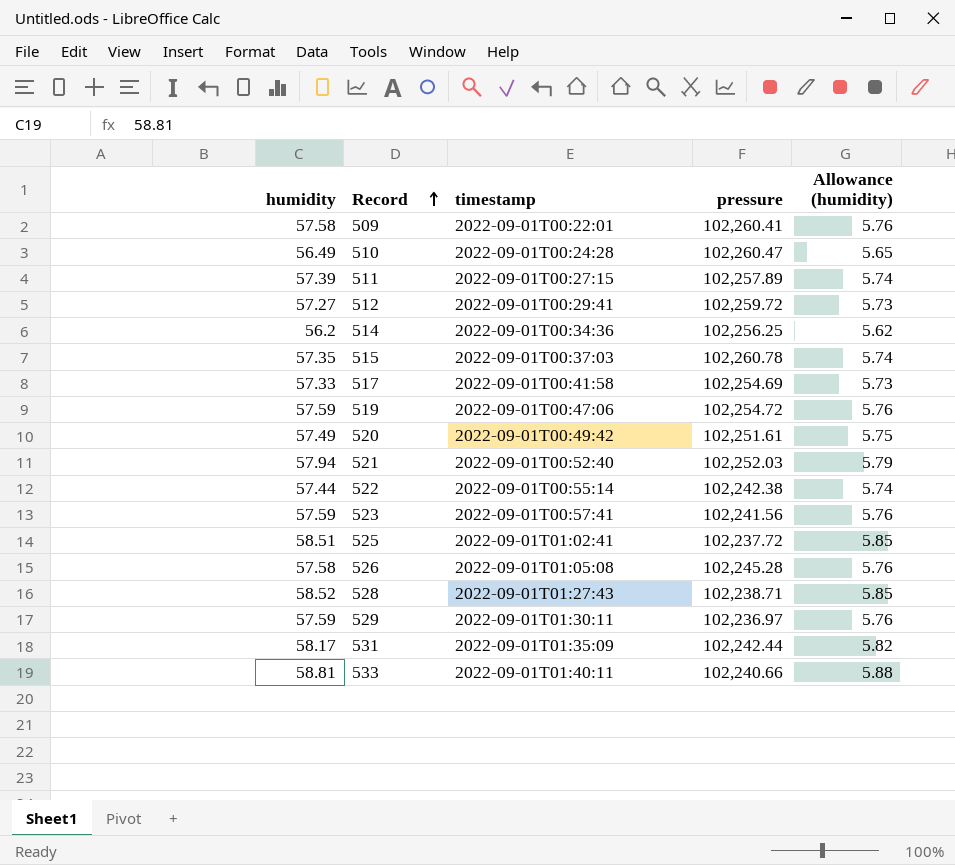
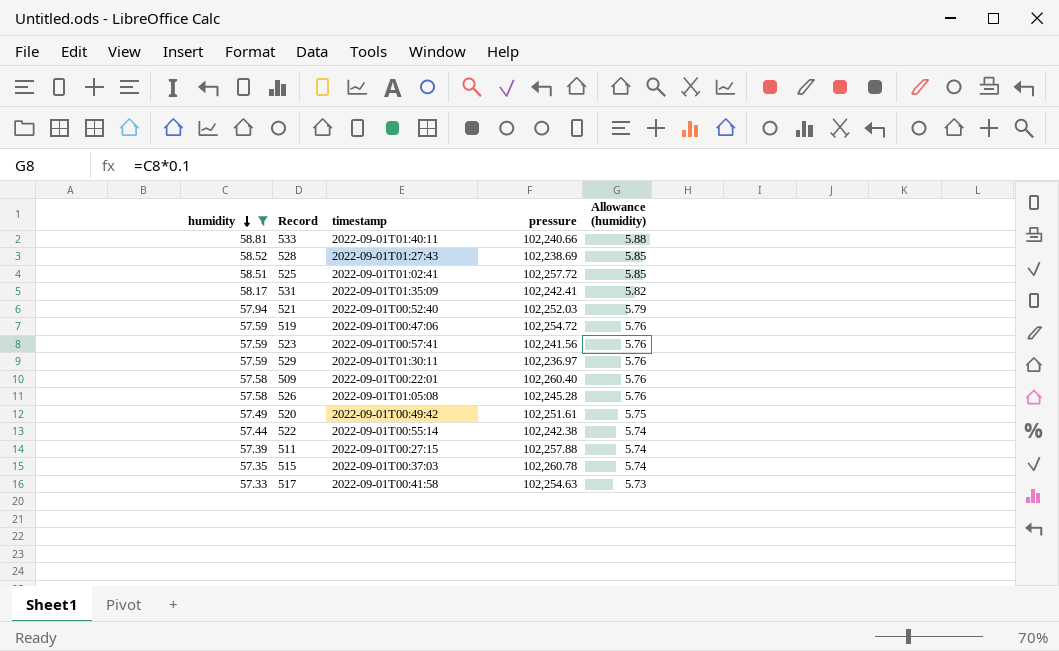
filter: none -> humidity >= 57.33
row order: Record ascending -> humidity descending
528 | pressure: 102,238.71 -> 102,238.69
525 | pressure: 102,237.72 -> 102,257.72
531 | pressure: 102,242.44 -> 102,242.41
509 | pressure: 102,260.41 -> 102,260.40
511 | pressure: 102,257.89 -> 102,257.88
517 | pressure: 102,254.69 -> 102,254.63

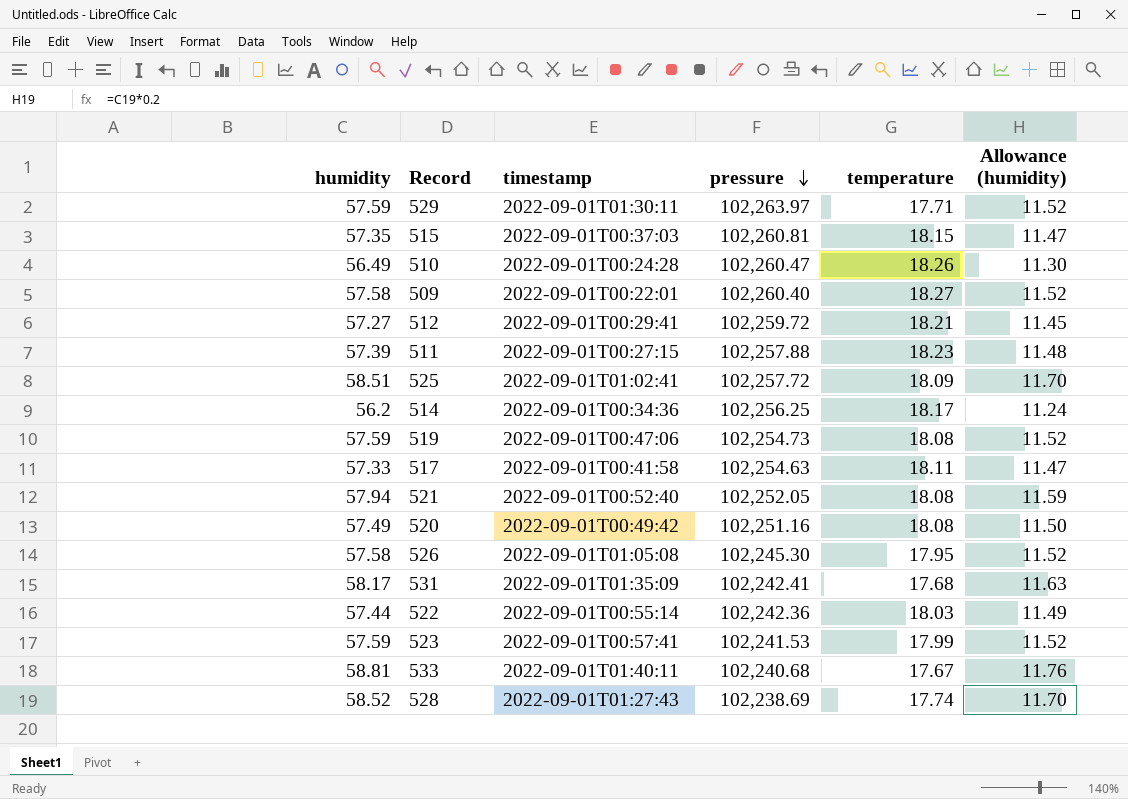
filter: humidity >= 57.33 -> none
row order: humidity descending -> pressure descending
column temperature | position: none -> 5
column Allowance (humidity) | formula: [humidity] * 0.1 -> [humidity] * 0.2
529 | pressure: 102,236.97 -> 102,263.97
515 | pressure: 102,260.78 -> 102,260.81
519 | pressure: 102,254.72 -> 102,254.73
521 | pressure: 102,252.03 -> 102,252.05
520 | pressure: 102,251.61 -> 102,251.16
526 | pressure: 102,245.28 -> 102,245.30
522 | pressure: 102,242.38 -> 102,242.36
523 | pressure: 102,241.56 -> 102,241.53
533 | pressure: 102,240.66 -> 102,240.68

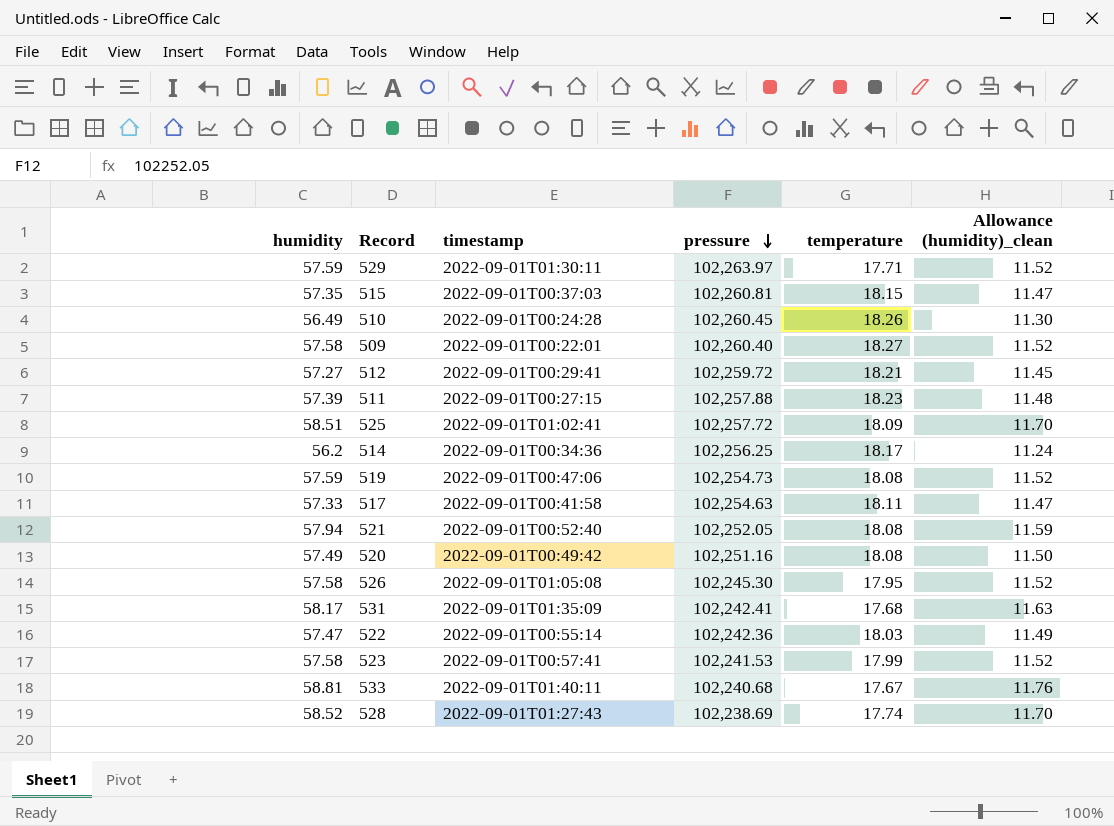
column name: Allowance (humidity) -> Allowance (humidity)_clean
510 | pressure: 102,260.47 -> 102,260.45
522 | humidity: 57.44 -> 57.47
523 | humidity: 57.59 -> 57.58

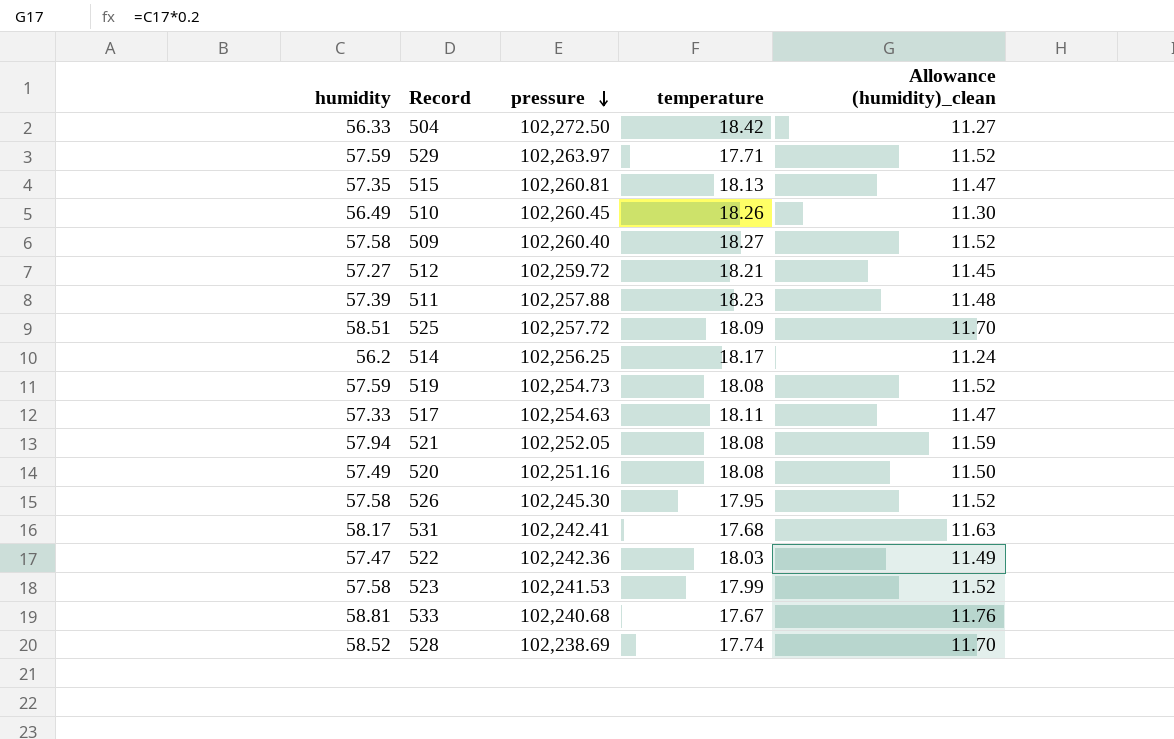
column timestamp | position: 3 -> none
row 504: none -> 56.33 | 102,272.50 | 18.42 | 11.27
515 | temperature: 18.15 -> 18.13

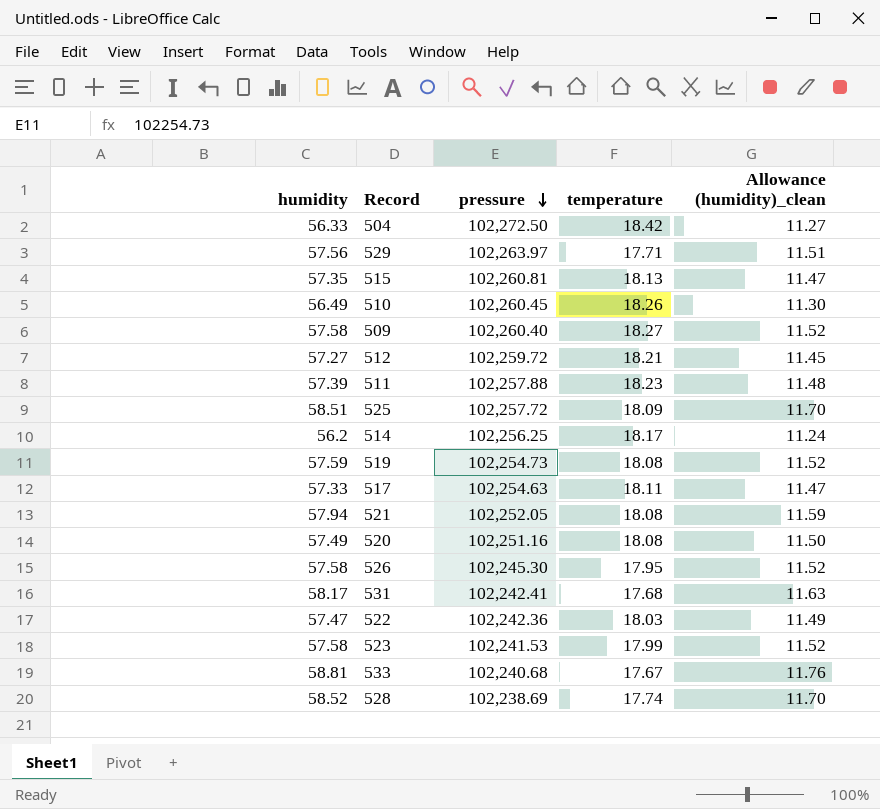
529 | humidity: 57.59 -> 57.56
529 | Allowance (humidity)_clean: 11.52 -> 11.51

